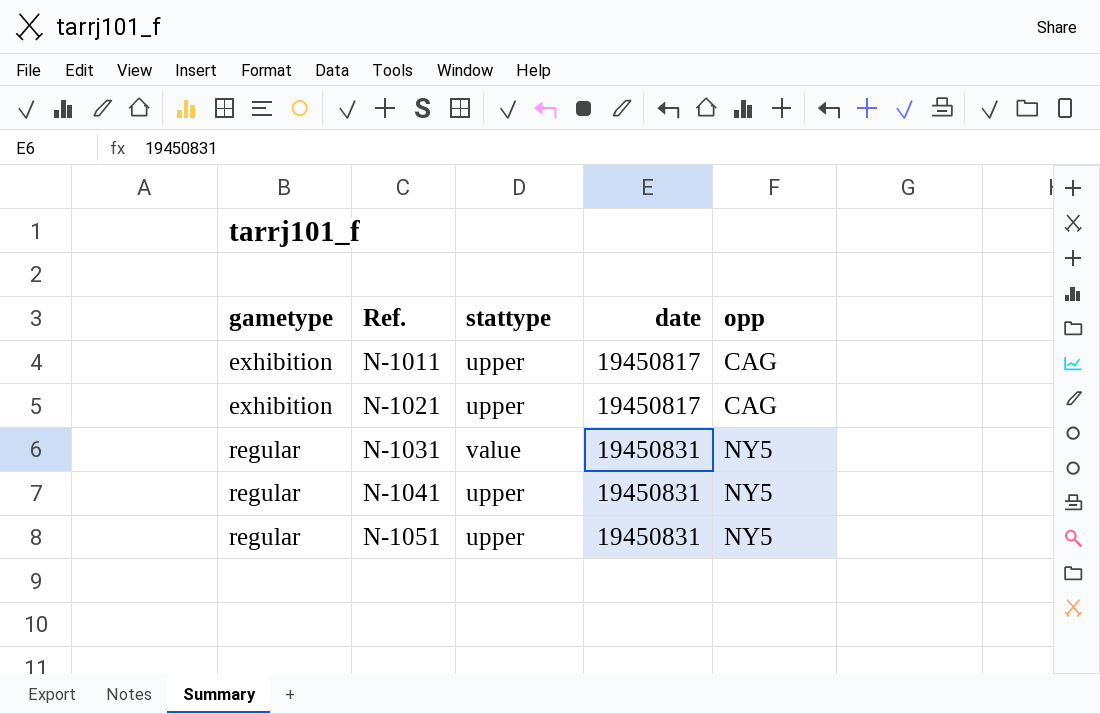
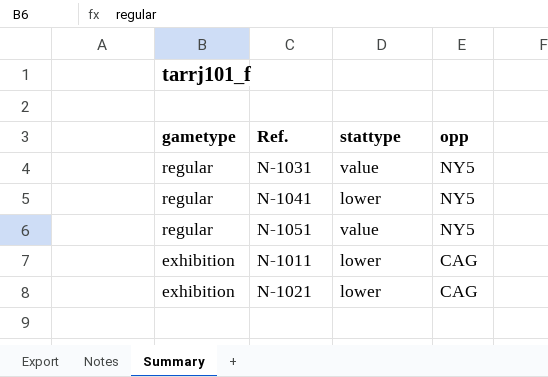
row order: gametype ascending -> gametype descending
column date | position: 4 -> none
N-1041 | stattype: upper -> lower
N-1051 | stattype: upper -> value
N-1011 | stattype: upper -> lower
N-1021 | stattype: upper -> lower

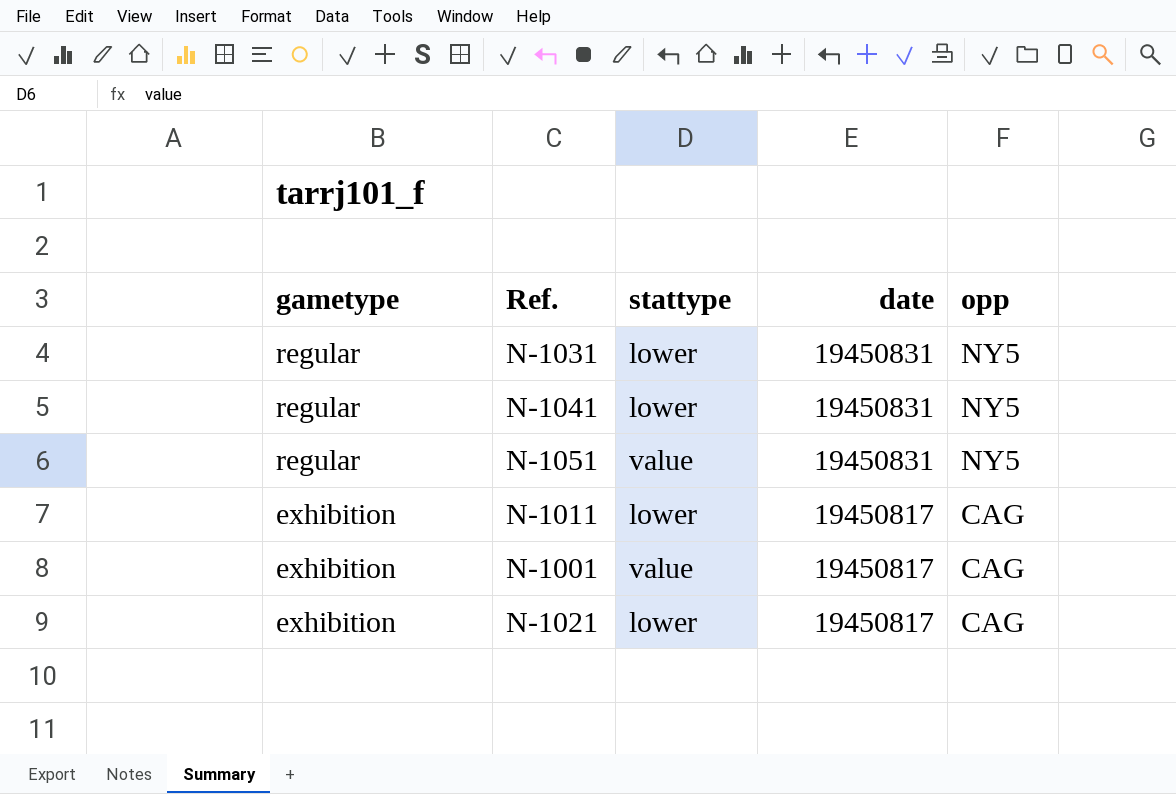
column date | position: none -> 4
N-1031 | stattype: value -> lower
row N-1001: none -> exhibition | value | 19450817 | CAG

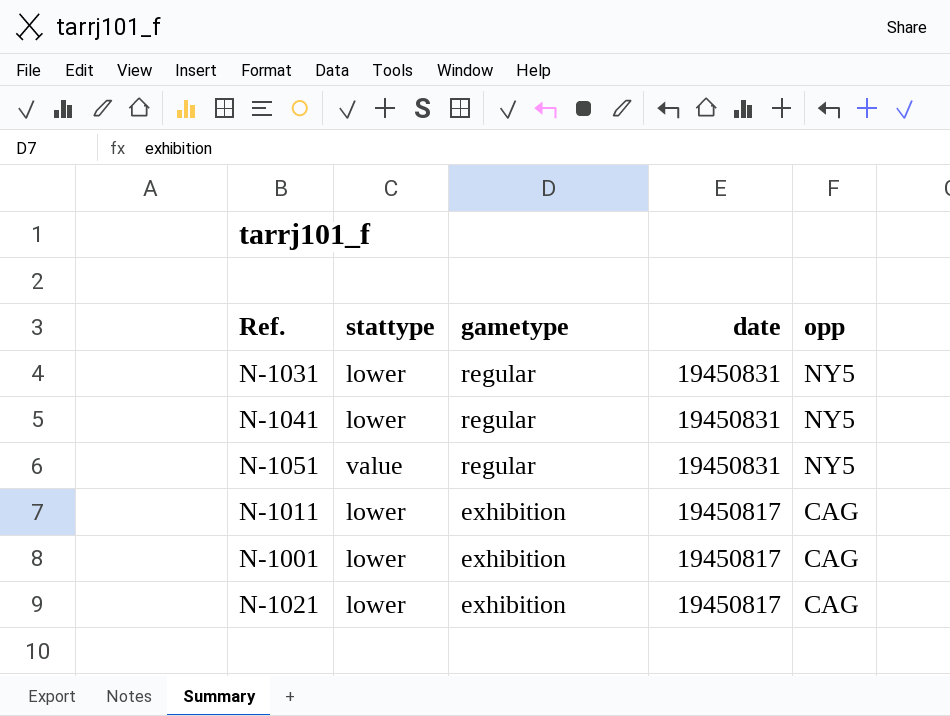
column gametype | position: 1 -> 3
N-1001 | stattype: value -> lower

